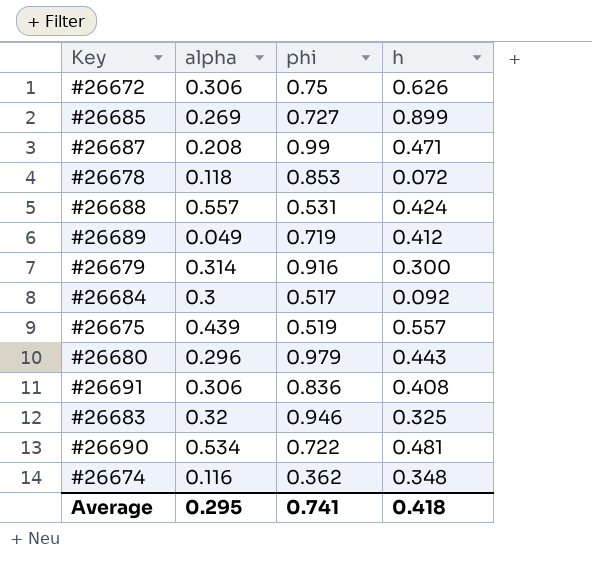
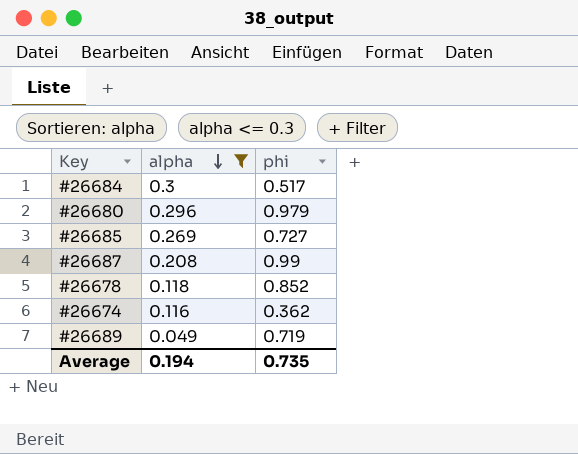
filter: none -> alpha <= 0.3
row order: none -> alpha descending
column h | position: 4 -> none
#26678 | phi: 0.853 -> 0.852
Average | alpha: 0.295 -> 0.194
Average | phi: 0.741 -> 0.735

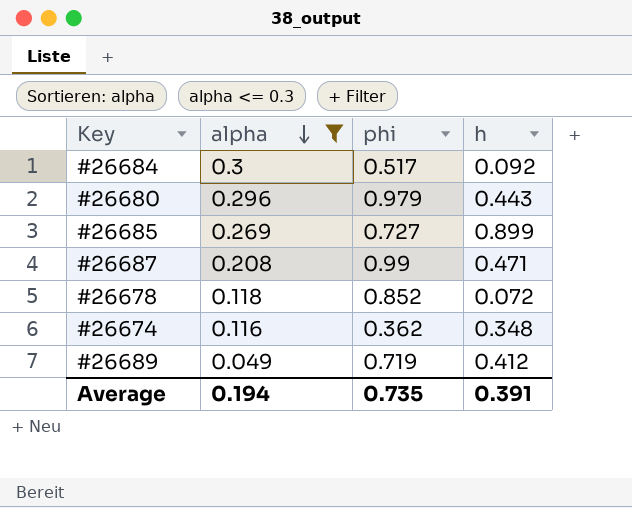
column h | position: none -> 4

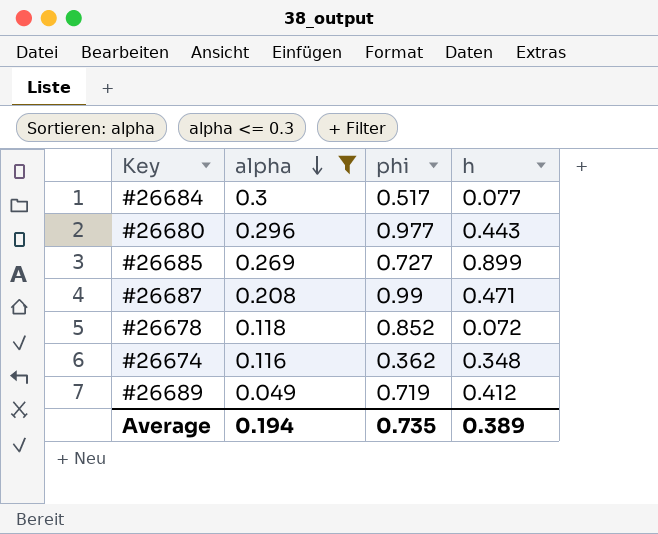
#26684 | h: 0.092 -> 0.077
#26680 | phi: 0.979 -> 0.977
Average | h: 0.391 -> 0.389

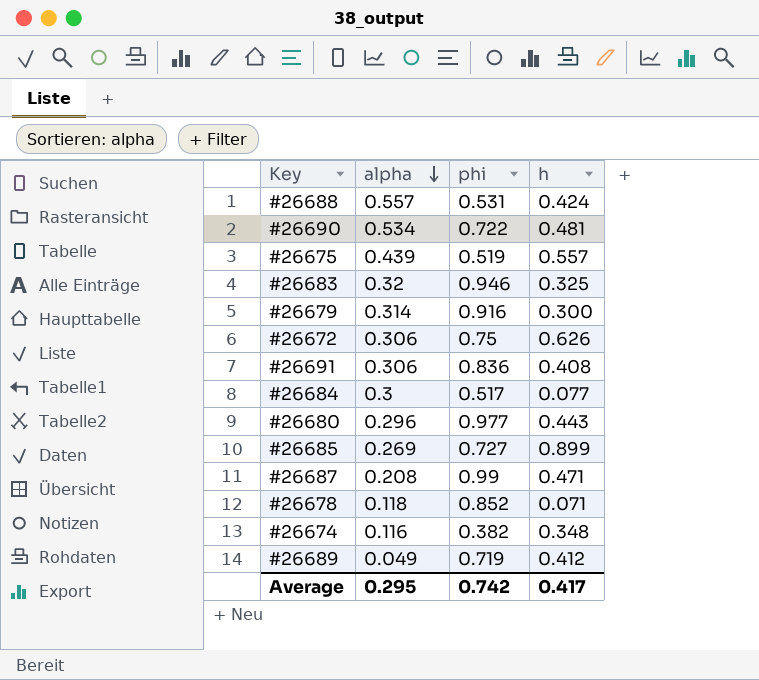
filter: alpha <= 0.3 -> none
#26678 | h: 0.072 -> 0.071
#26674 | phi: 0.362 -> 0.382
Average | alpha: 0.194 -> 0.295
Average | phi: 0.735 -> 0.742
Average | h: 0.389 -> 0.417

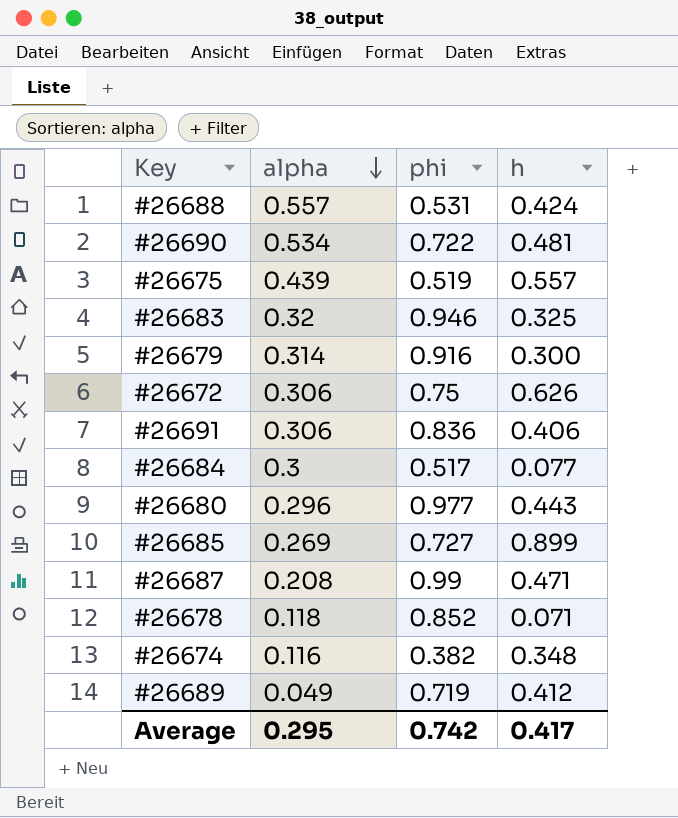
#26691 | h: 0.408 -> 0.406

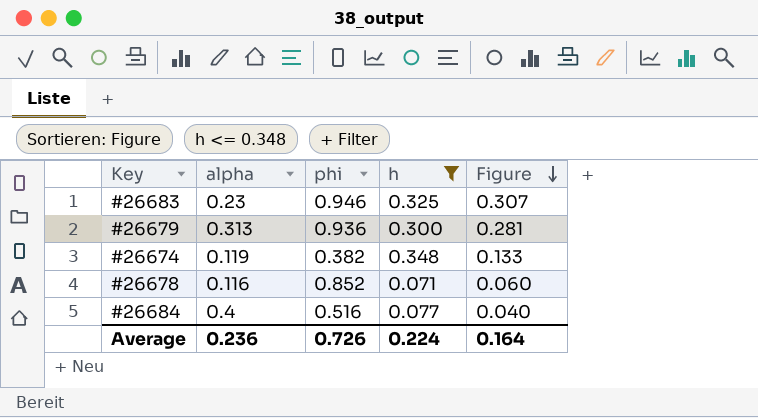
filter: none -> h <= 0.348
row order: alpha descending -> Figure descending
column Figure | formula: none -> [phi] * [h]
#26683 | alpha: 0.32 -> 0.23
#26679 | alpha: 0.314 -> 0.313
#26679 | phi: 0.916 -> 0.936
#26674 | alpha: 0.116 -> 0.119
#26678 | alpha: 0.118 -> 0.116
#26684 | alpha: 0.3 -> 0.4
#26684 | phi: 0.517 -> 0.516
Average | alpha: 0.295 -> 0.236
Average | phi: 0.742 -> 0.726
Average | h: 0.417 -> 0.224

